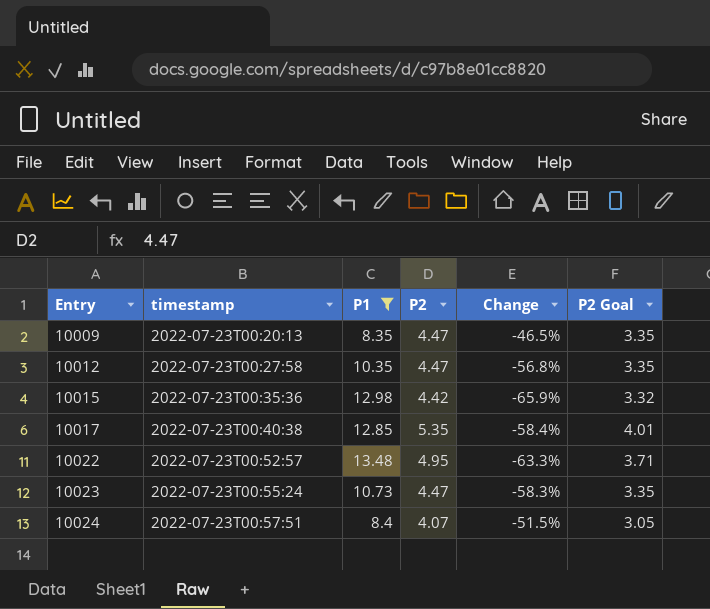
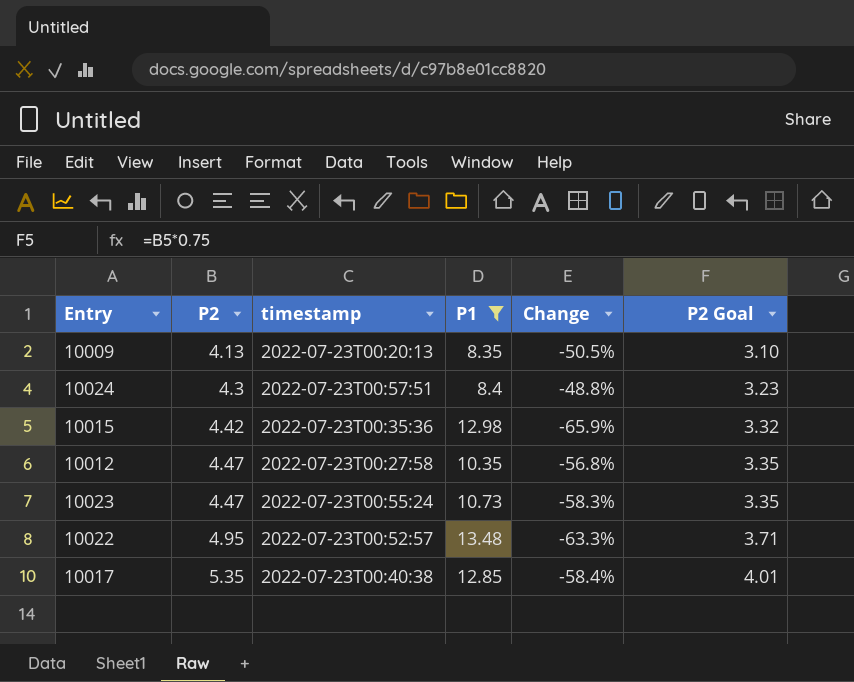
row order: Entry ascending -> P2 ascending
column P2 | position: 4 -> 2
10009 | P2: 4.47 -> 4.13
10009 | Change: -46.5% -> -50.5%
10009 | P2 Goal: 3.35 -> 3.10
10024 | P2: 4.07 -> 4.3
10024 | Change: -51.5% -> -48.8%
10024 | P2 Goal: 3.05 -> 3.23

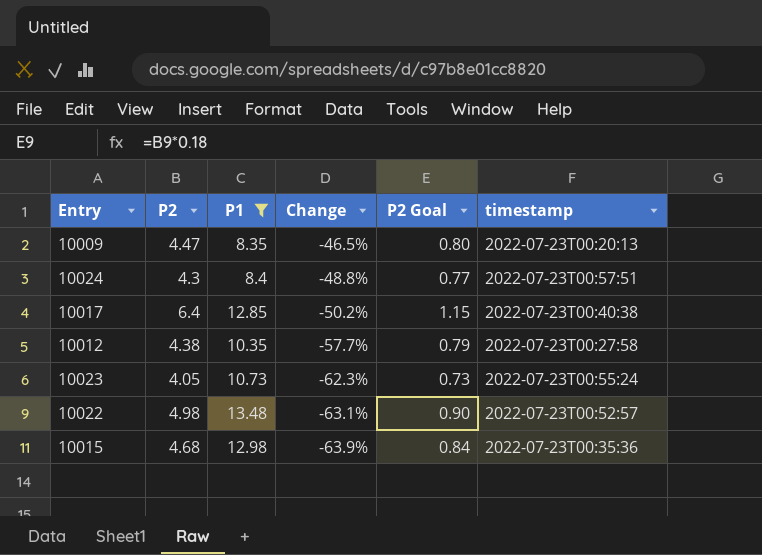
row order: P2 ascending -> Change descending
column P2 Goal | formula: [P2] * 0.75 -> [P2] * 0.18
column timestamp | position: 3 -> 6
10009 | P2: 4.13 -> 4.47
10009 | Change: -50.5% -> -46.5%
10017 | P2: 5.35 -> 6.4
10017 | Change: -58.4% -> -50.2%
10012 | P2: 4.47 -> 4.38
10012 | Change: -56.8% -> -57.7%
10023 | P2: 4.47 -> 4.05
10023 | Change: -58.3% -> -62.3%
10022 | P2: 4.95 -> 4.98
10022 | Change: -63.3% -> -63.1%
10015 | P2: 4.42 -> 4.68
10015 | Change: -65.9% -> -63.9%

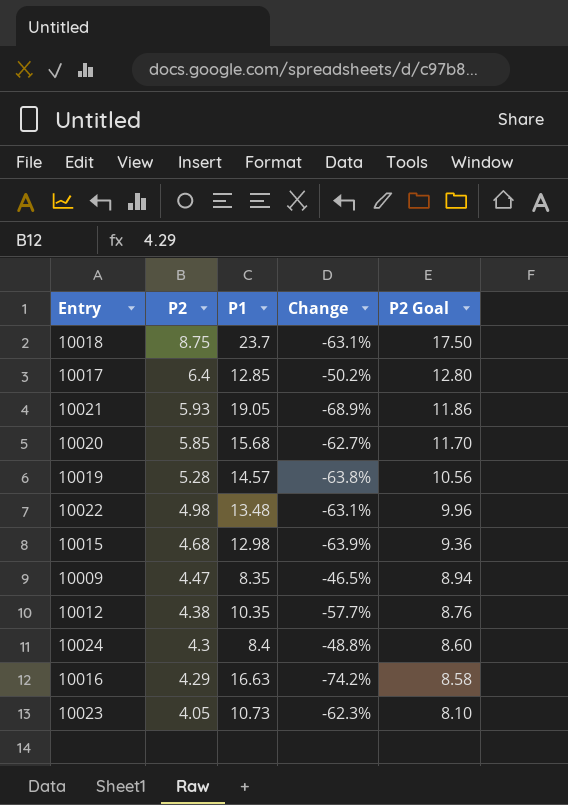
filter: P1 <= 13.48 -> none
row order: Change descending -> P2 descending
column timestamp | position: 6 -> none
column P2 Goal | formula: [P2] * 0.18 -> [P2] * 2

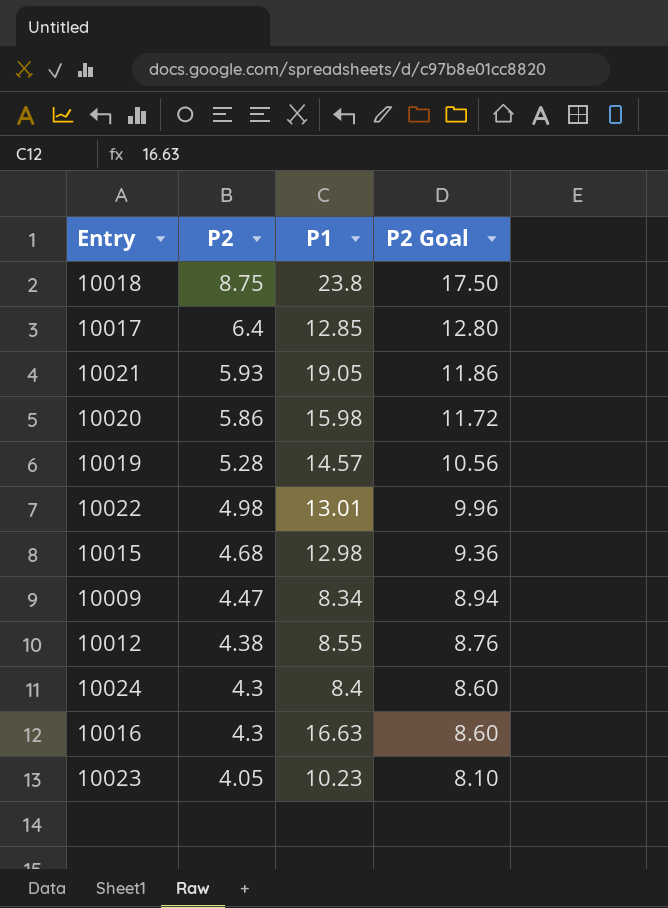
column Change | formula: ([P2] - [P1]) / [P1] -> none
10018 | P1: 23.7 -> 23.8
10020 | P2: 5.85 -> 5.86
10020 | P1: 15.68 -> 15.98
10020 | P2 Goal: 11.70 -> 11.72
10022 | P1: 13.48 -> 13.01
10009 | P1: 8.35 -> 8.34
10012 | P1: 10.35 -> 8.55
10016 | P2: 4.29 -> 4.3
10016 | P2 Goal: 8.58 -> 8.60
10023 | P1: 10.73 -> 10.23

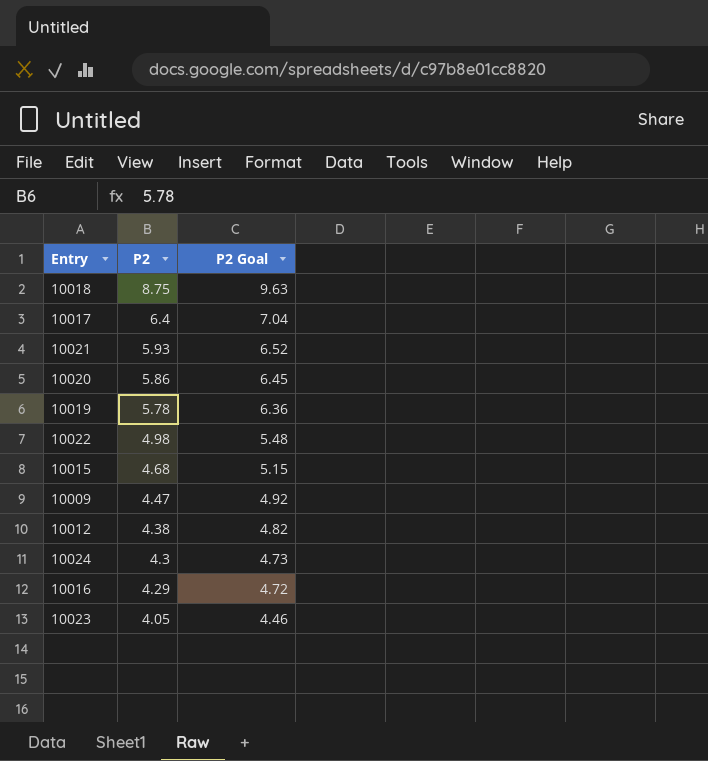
column P1 | position: 3 -> none
column P2 Goal | formula: [P2] * 2 -> [P2] * 1.1
10019 | P2: 5.28 -> 5.78
10016 | P2: 4.3 -> 4.29

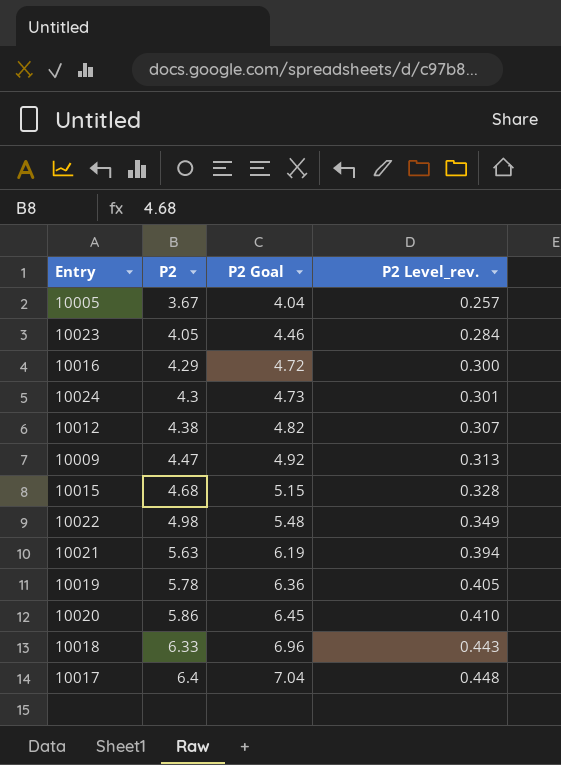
row order: P2 descending -> P2 ascending
column P2 Level_rev. | formula: none -> [P2] * 0.07
row 10005: none -> 3.67 | 4.04 | 0.257
10021 | P2: 5.93 -> 5.63
10021 | P2 Goal: 6.52 -> 6.19
10018 | P2: 8.75 -> 6.33
10018 | P2 Goal: 9.63 -> 6.96

